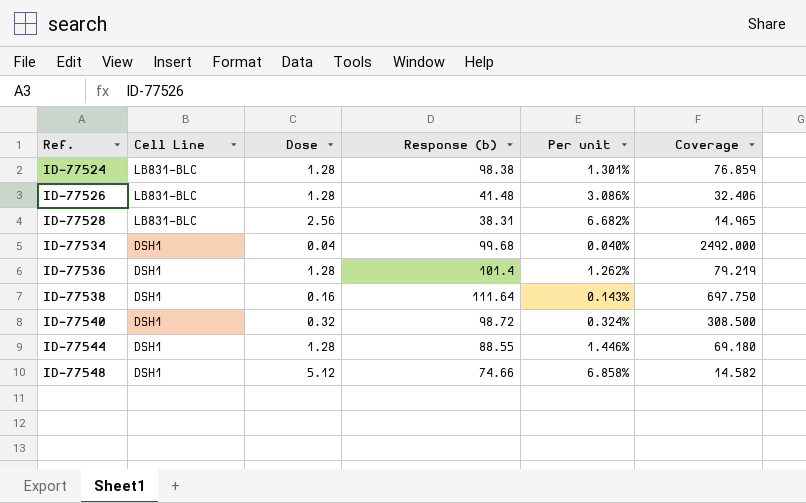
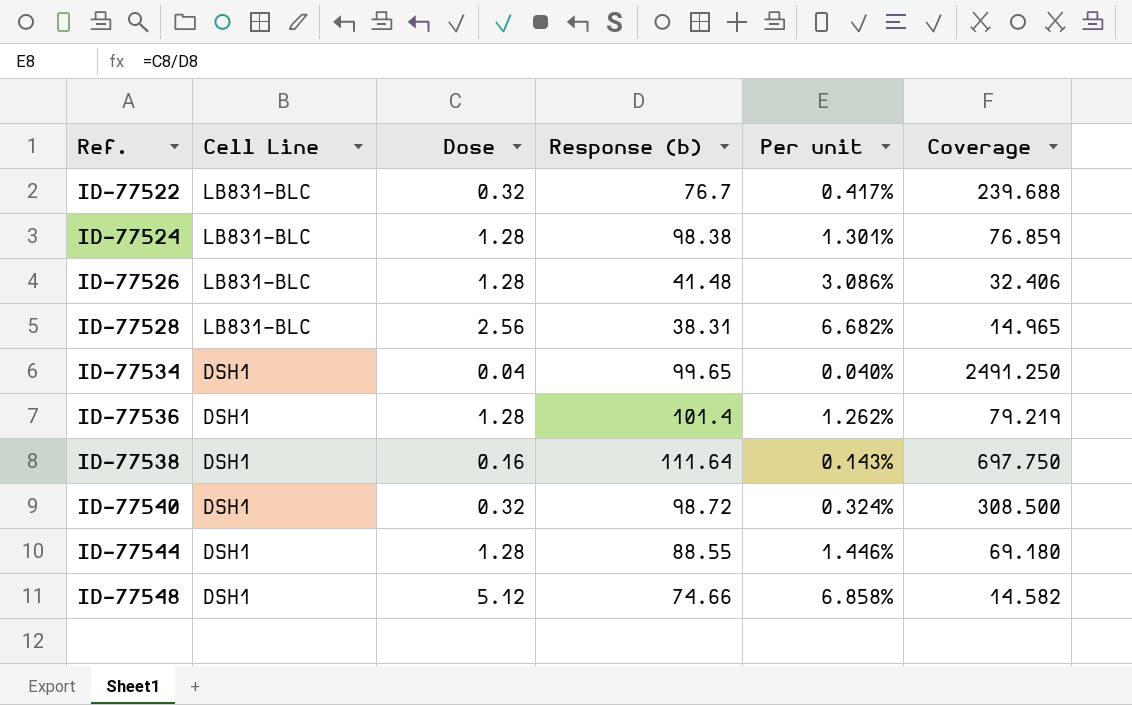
row ID-77522: none -> LB831-BLC | 0.32 | 76.7 | 0.417% | 239.688
ID-77534 | Response (b): 99.68 -> 99.65
ID-77534 | Coverage: 2492.000 -> 2491.250

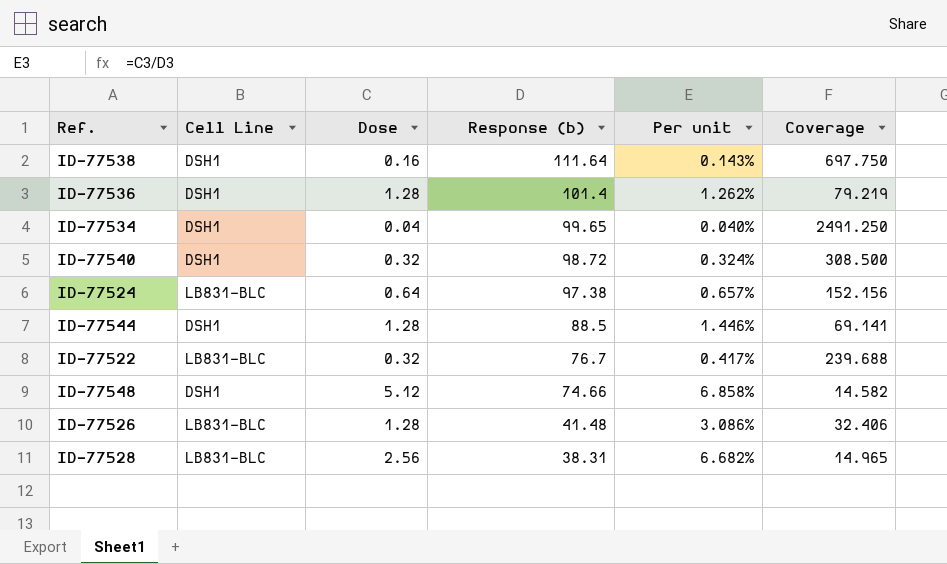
row order: Ref. ascending -> Response (b) descending
ID-77524 | Dose: 1.28 -> 0.64
ID-77524 | Response (b): 98.38 -> 97.38
ID-77524 | Per unit: 1.301% -> 0.657%
ID-77524 | Coverage: 76.859 -> 152.156
ID-77544 | Response (b): 88.55 -> 88.5
ID-77544 | Coverage: 69.180 -> 69.141

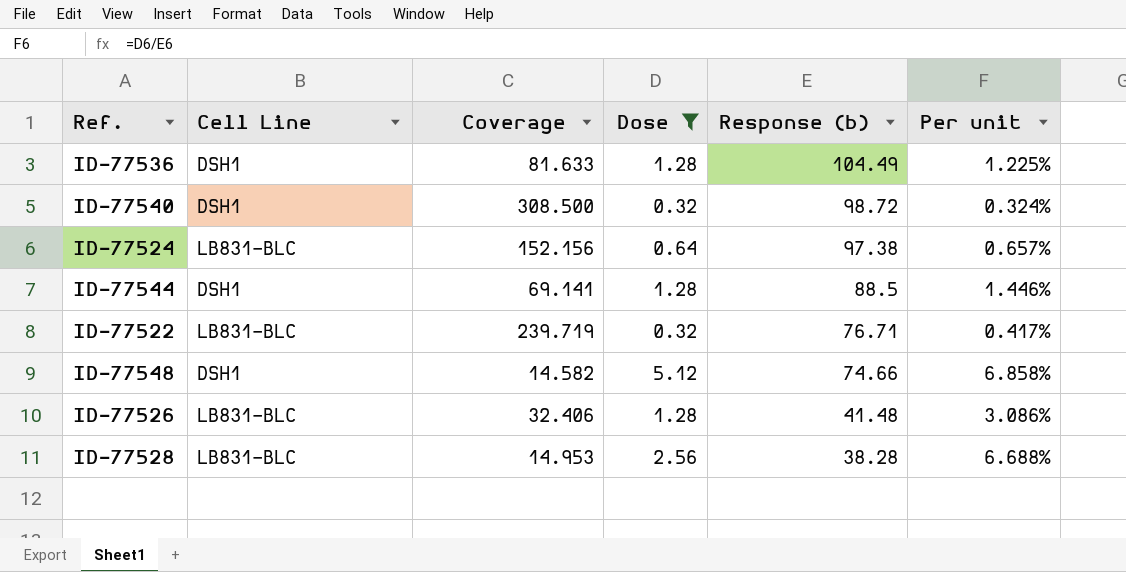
filter: none -> Dose >= 0.32
column Coverage | position: 6 -> 3
ID-77536 | Coverage: 79.219 -> 81.633
ID-77536 | Response (b): 101.4 -> 104.49
ID-77536 | Per unit: 1.262% -> 1.225%
ID-77522 | Coverage: 239.688 -> 239.719
ID-77522 | Response (b): 76.7 -> 76.71
ID-77528 | Coverage: 14.965 -> 14.953
ID-77528 | Response (b): 38.31 -> 38.28
ID-77528 | Per unit: 6.682% -> 6.688%

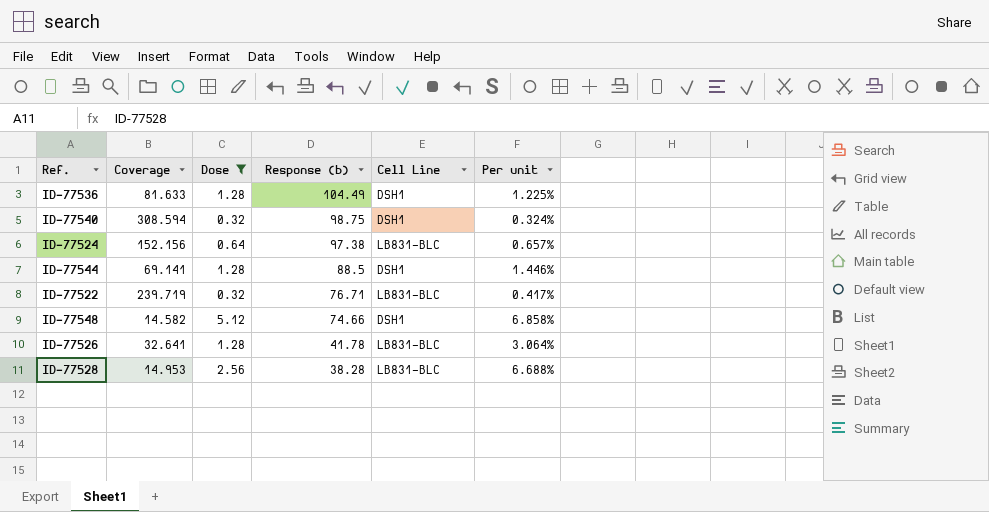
column Cell Line | position: 2 -> 5
ID-77540 | Coverage: 308.500 -> 308.594
ID-77540 | Response (b): 98.72 -> 98.75
ID-77526 | Coverage: 32.406 -> 32.641
ID-77526 | Response (b): 41.48 -> 41.78
ID-77526 | Per unit: 3.086% -> 3.064%

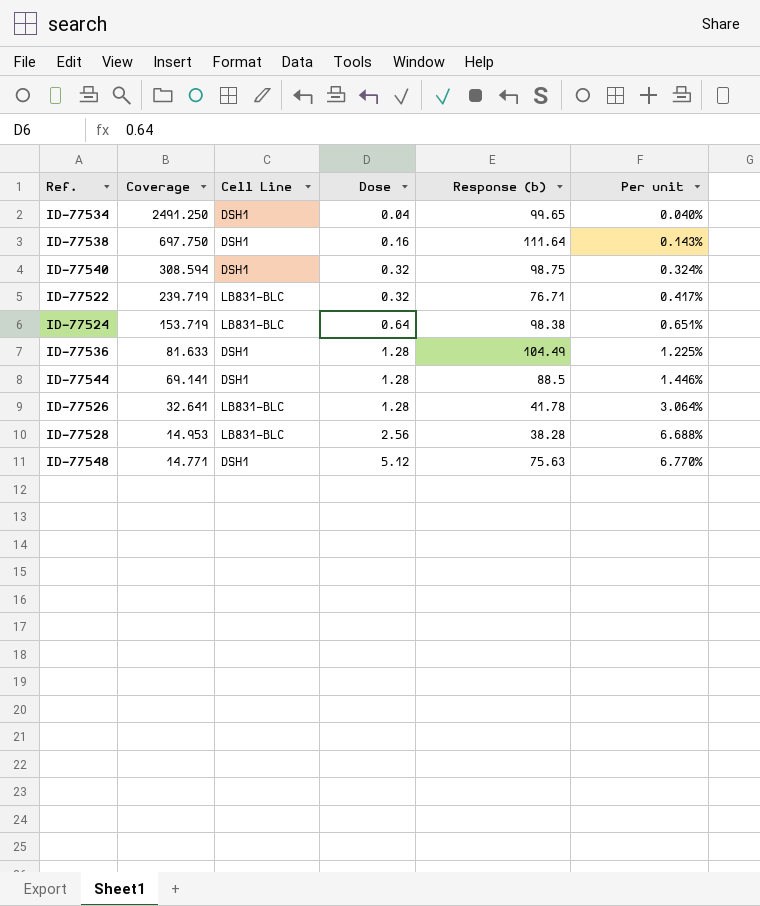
filter: Dose >= 0.32 -> none
row order: Response (b) descending -> Coverage descending
column Cell Line | position: 5 -> 3
ID-77524 | Coverage: 152.156 -> 153.719
ID-77524 | Response (b): 97.38 -> 98.38
ID-77524 | Per unit: 0.657% -> 0.651%
ID-77548 | Coverage: 14.582 -> 14.771
ID-77548 | Response (b): 74.66 -> 75.63
ID-77548 | Per unit: 6.858% -> 6.770%

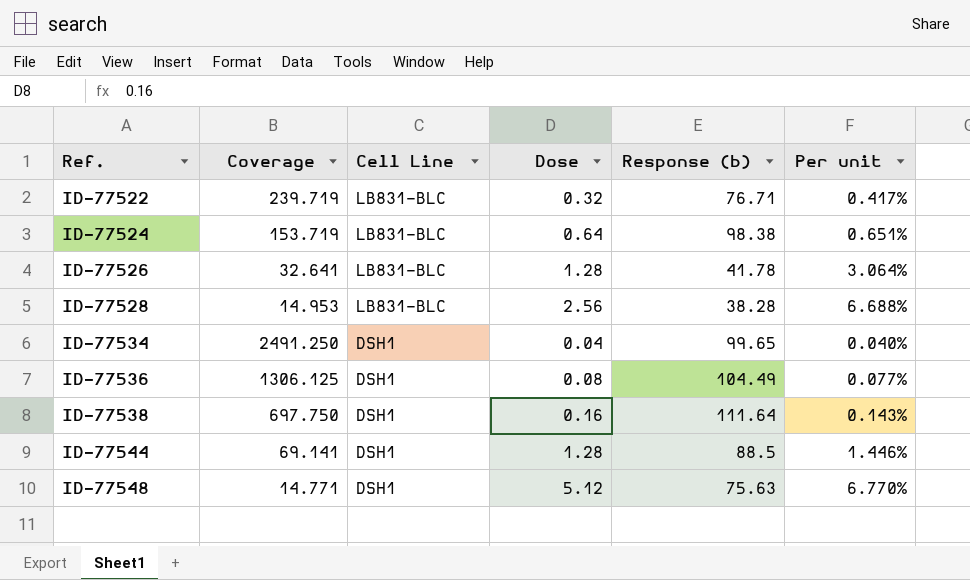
row order: Coverage descending -> Ref. ascending
row ID-77540: 308.594 | DSH1 | 0.32 | 98.75 | 0.324% -> none
ID-77536 | Coverage: 81.633 -> 1306.125
ID-77536 | Dose: 1.28 -> 0.08
ID-77536 | Per unit: 1.225% -> 0.077%

